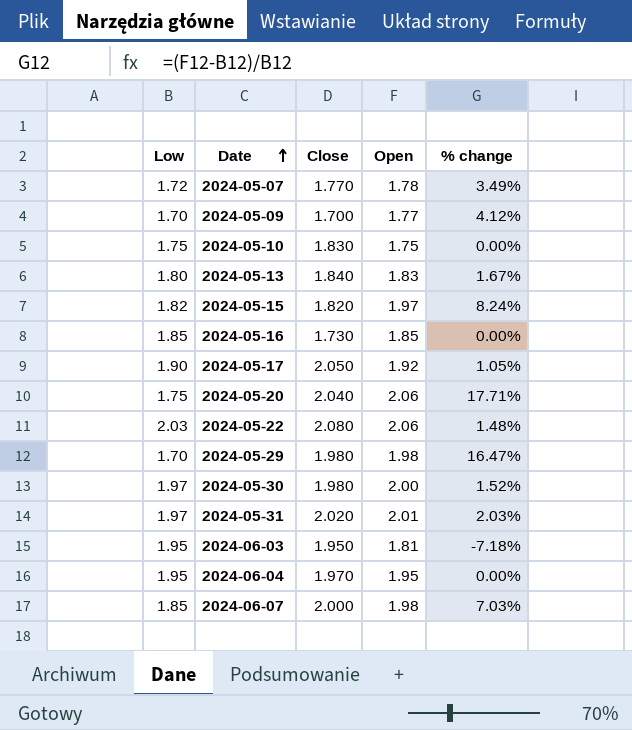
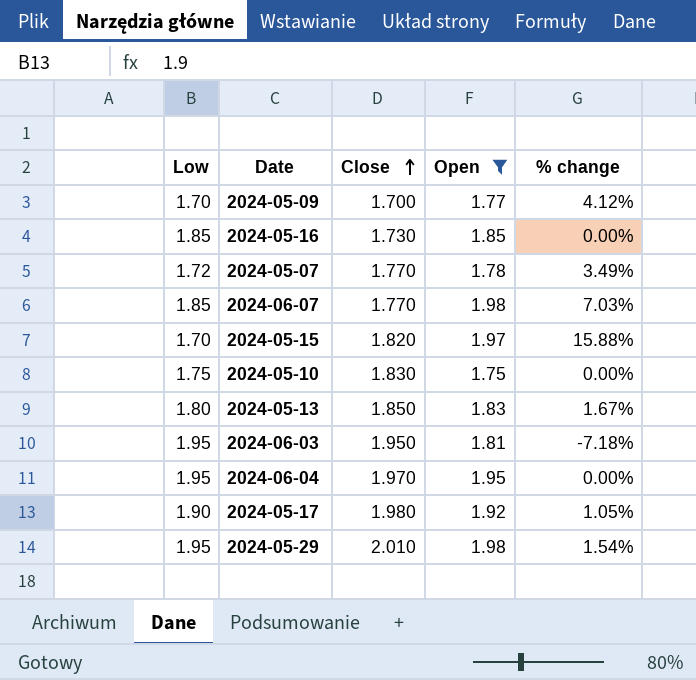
filter: none -> Open <= 1.98
row order: Date ascending -> Close ascending
2024-06-07 | Close: 2.000 -> 1.770
2024-05-15 | Low: 1.82 -> 1.70
2024-05-15 | % change: 8.24% -> 15.88%
2024-05-13 | Close: 1.840 -> 1.850
2024-05-17 | Close: 2.050 -> 1.980
2024-05-29 | Low: 1.70 -> 1.95
2024-05-29 | Close: 1.980 -> 2.010
2024-05-29 | % change: 16.47% -> 1.54%

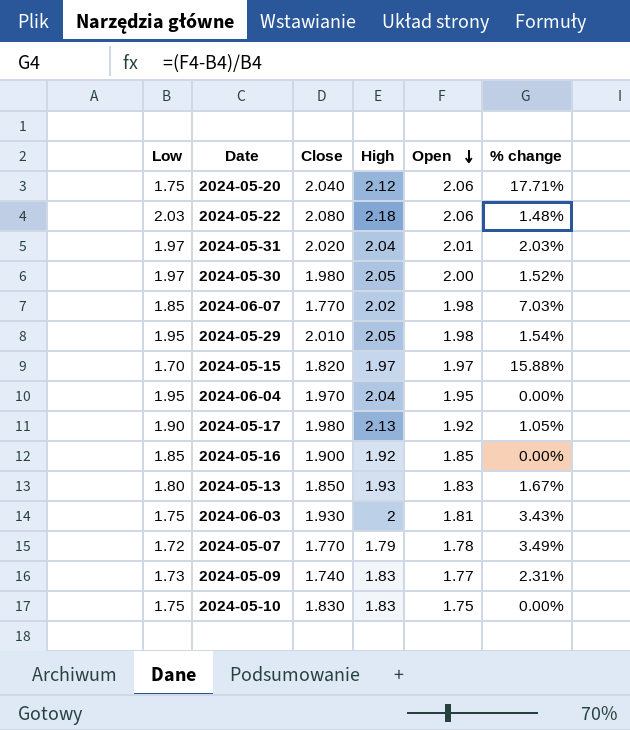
filter: Open <= 1.98 -> none
row order: Close ascending -> Open descending
column High | position: none -> 4
2024-05-16 | Close: 1.730 -> 1.900
2024-06-03 | Low: 1.95 -> 1.75
2024-06-03 | Close: 1.950 -> 1.930
2024-06-03 | % change: -7.18% -> 3.43%
2024-05-09 | Low: 1.70 -> 1.73
2024-05-09 | Close: 1.700 -> 1.740
2024-05-09 | % change: 4.12% -> 2.31%

